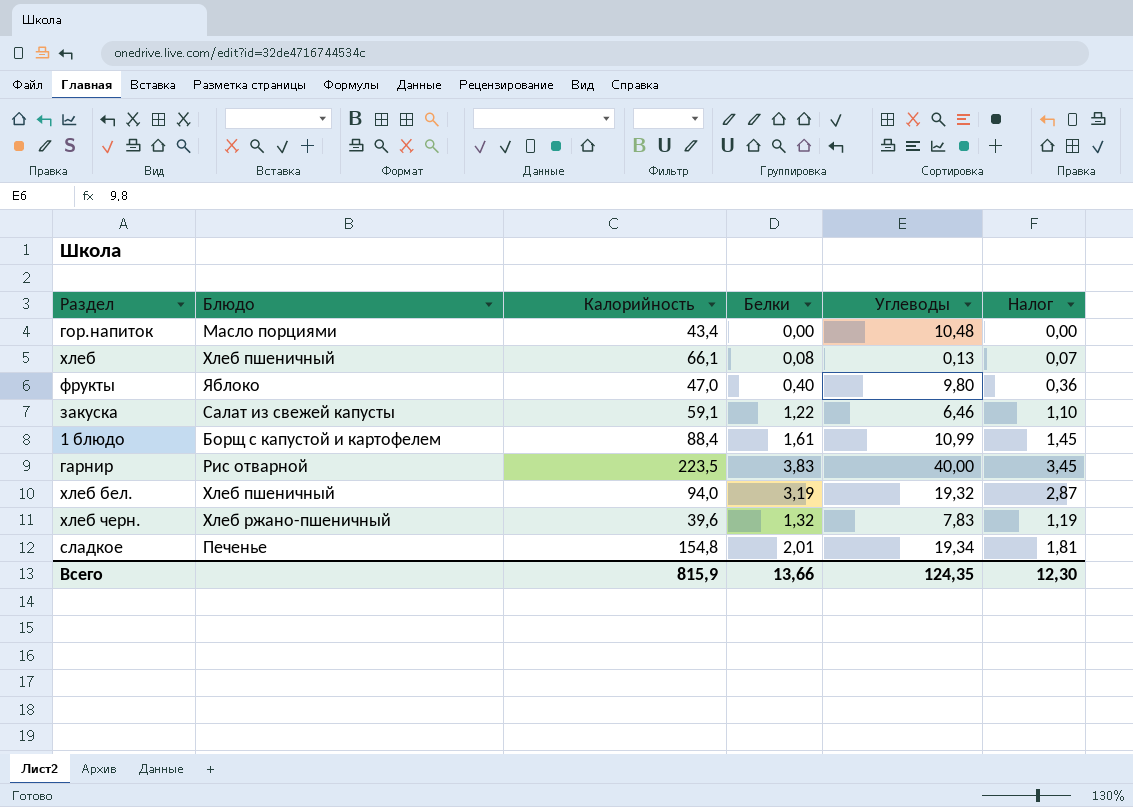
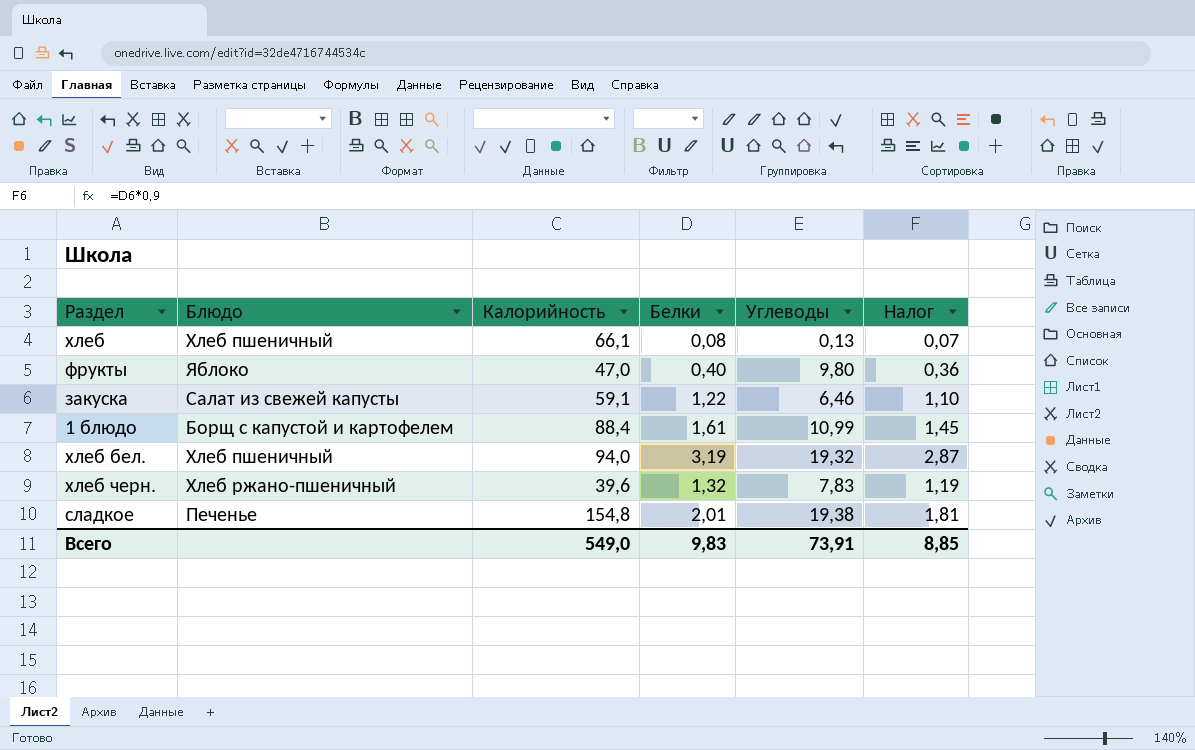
row гор.напиток: Масло порциями | 43,4 | 0,00 | 10,48 | 0,00 -> none
row гарнир: Рис отварной | 223,5 | 3,83 | 40,00 | 3,45 -> none
сладкое | Углеводы: 19,34 -> 19,38
Всего | Калорийность: 815,9 -> 549,0
Всего | Белки: 13,66 -> 9,83
Всего | Углеводы: 124,35 -> 73,91
Всего | Налог: 12,30 -> 8,85

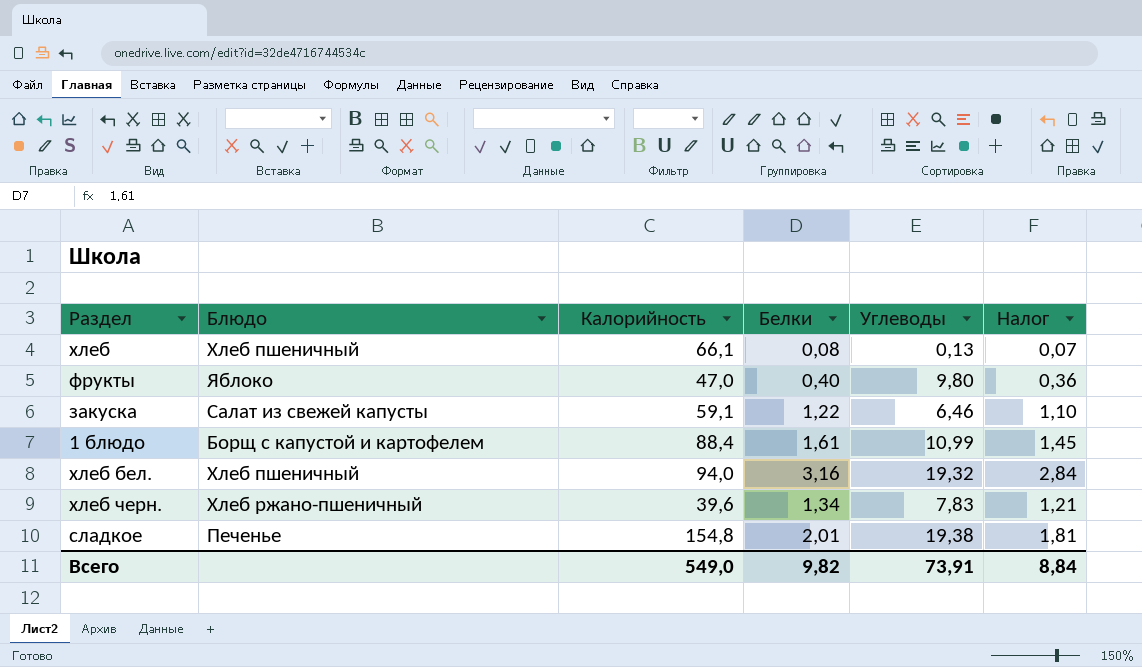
хлеб бел. | Белки: 3,19 -> 3,16
хлеб бел. | Налог: 2,87 -> 2,84
хлеб черн. | Белки: 1,32 -> 1,34
хлеб черн. | Налог: 1,19 -> 1,21
Всего | Белки: 9,83 -> 9,82
Всего | Налог: 8,85 -> 8,84

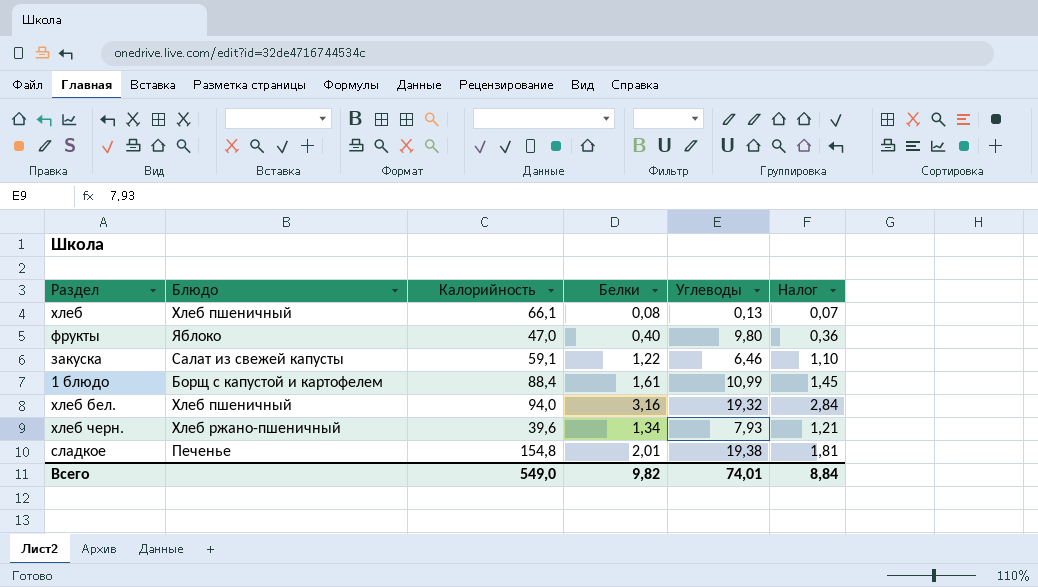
хлеб черн. | Углеводы: 7,83 -> 7,93
Всего | Углеводы: 73,91 -> 74,01

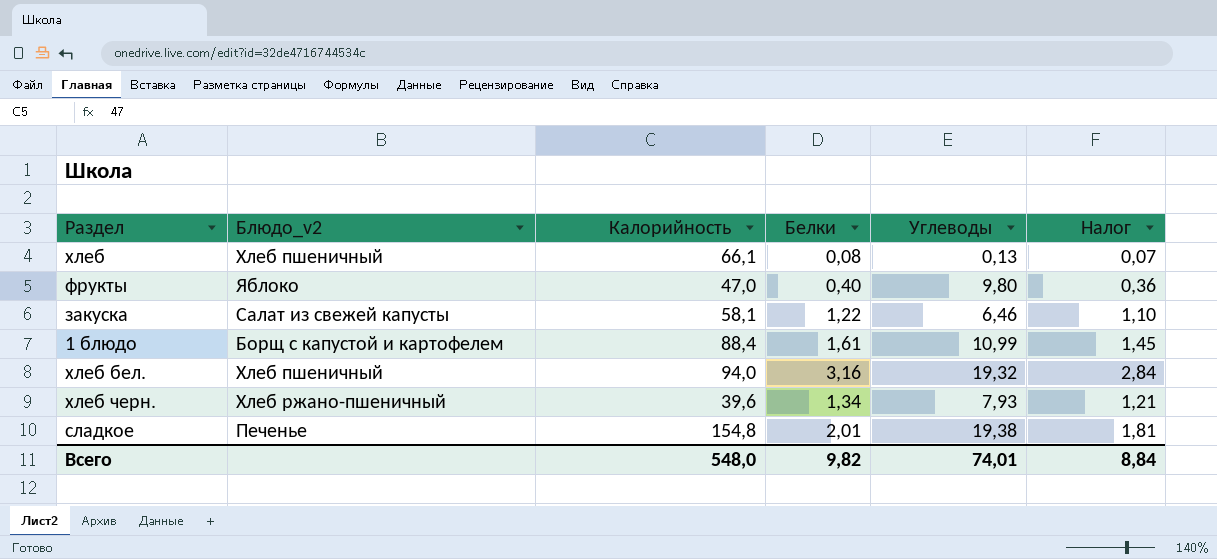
column name: Блюдо -> Блюдо_v2
закуска | Калорийность: 59,1 -> 58,1
Всего | Калорийность: 549,0 -> 548,0

